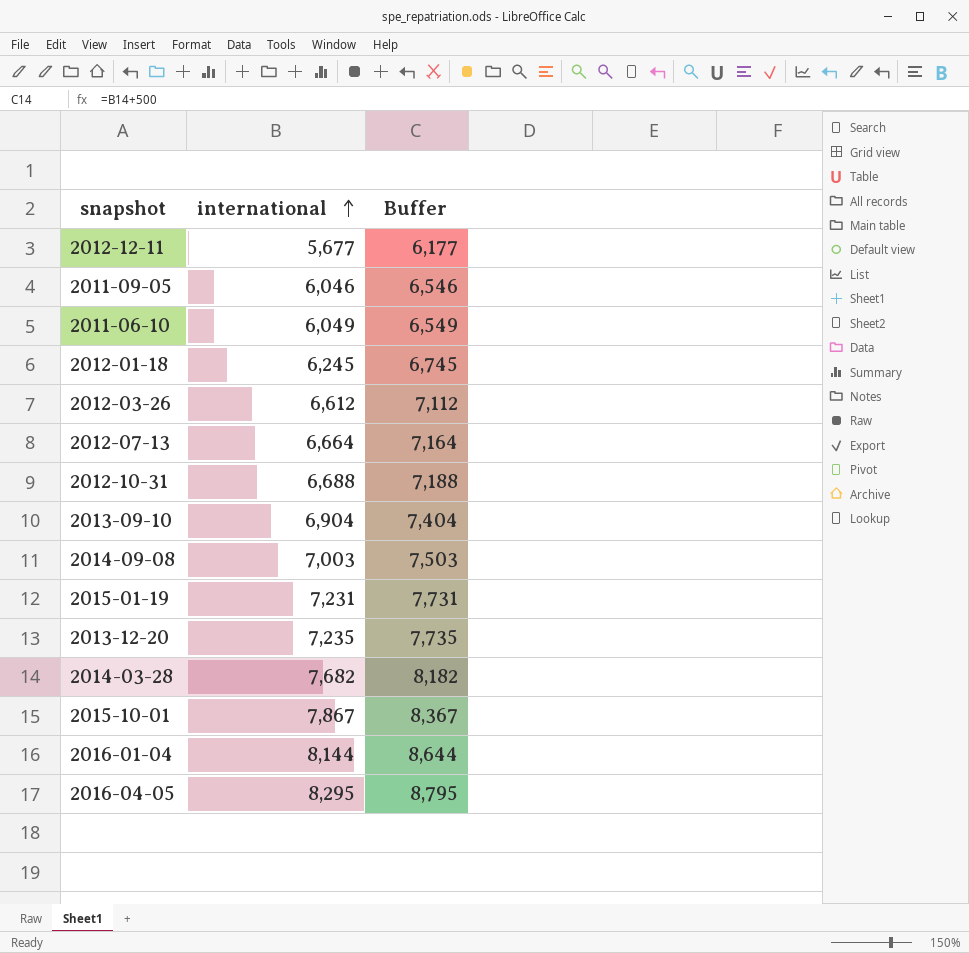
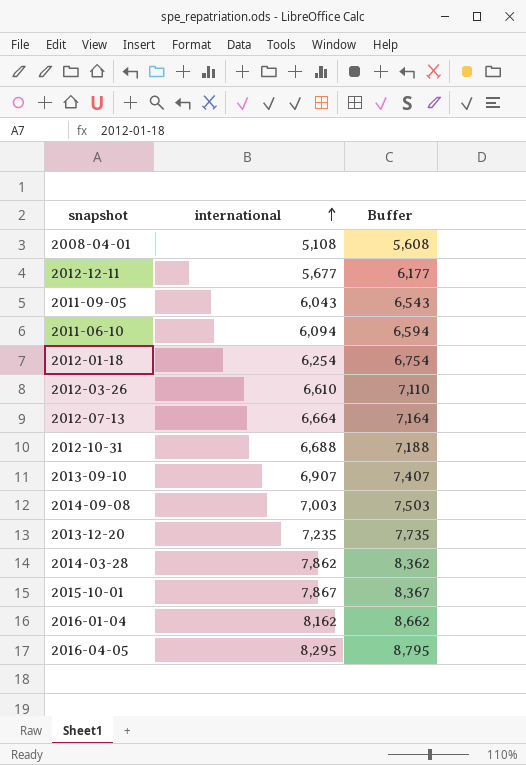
row 2015-01-19: 7,231 | 7,731 -> none
row 2008-04-01: none -> 5,108 | 5,608
2011-09-05 | international: 6,046 -> 6,043
2011-09-05 | Buffer: 6,546 -> 6,543
2011-06-10 | international: 6,049 -> 6,094
2011-06-10 | Buffer: 6,549 -> 6,594
2012-01-18 | international: 6,245 -> 6,254
2012-01-18 | Buffer: 6,745 -> 6,754
2012-03-26 | international: 6,612 -> 6,610
2012-03-26 | Buffer: 7,112 -> 7,110
2013-09-10 | international: 6,904 -> 6,907
2013-09-10 | Buffer: 7,404 -> 7,407
2014-03-28 | international: 7,682 -> 7,862
2014-03-28 | Buffer: 8,182 -> 8,362
2016-01-04 | international: 8,144 -> 8,162
2016-01-04 | Buffer: 8,644 -> 8,662

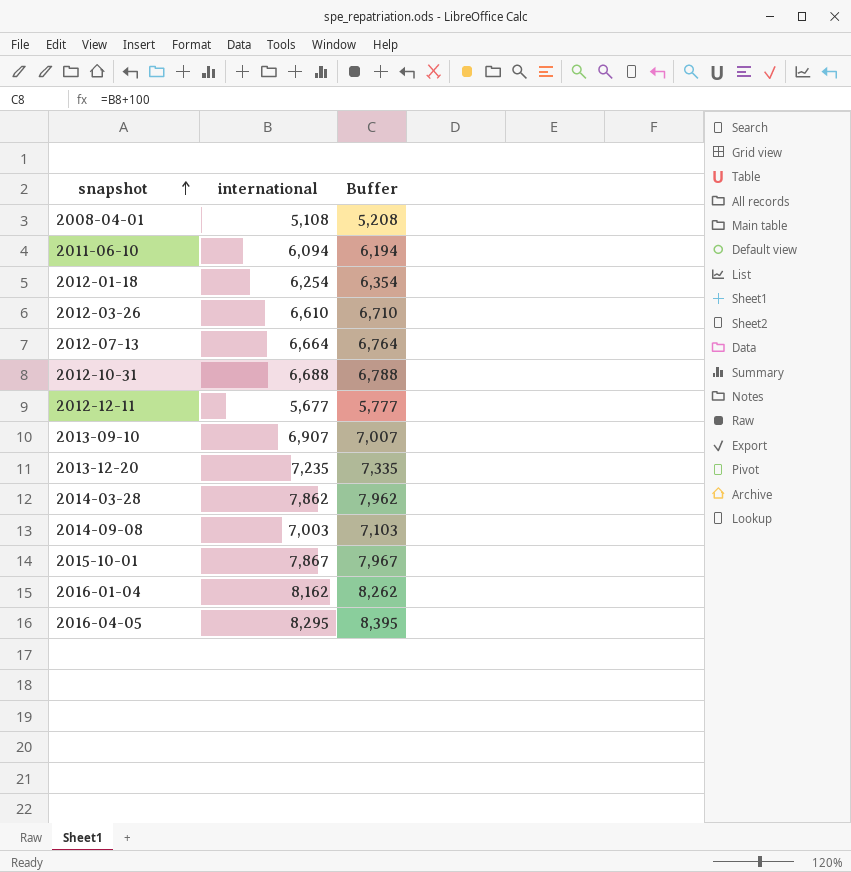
row order: international ascending -> snapshot ascending
column Buffer | formula: [international] + 500 -> [international] + 100
row 2011-09-05: 6,043 | 6,543 -> none

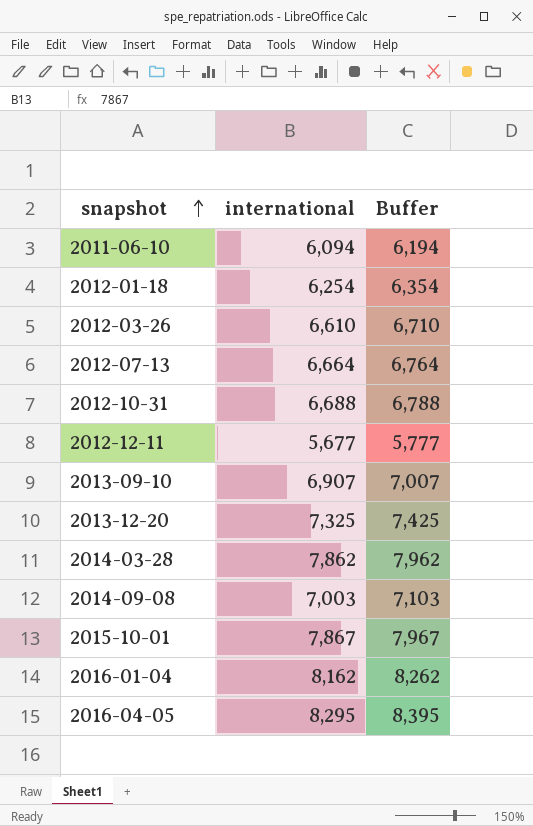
row 2008-04-01: 5,108 | 5,208 -> none
2013-12-20 | international: 7,235 -> 7,325
2013-12-20 | Buffer: 7,335 -> 7,425

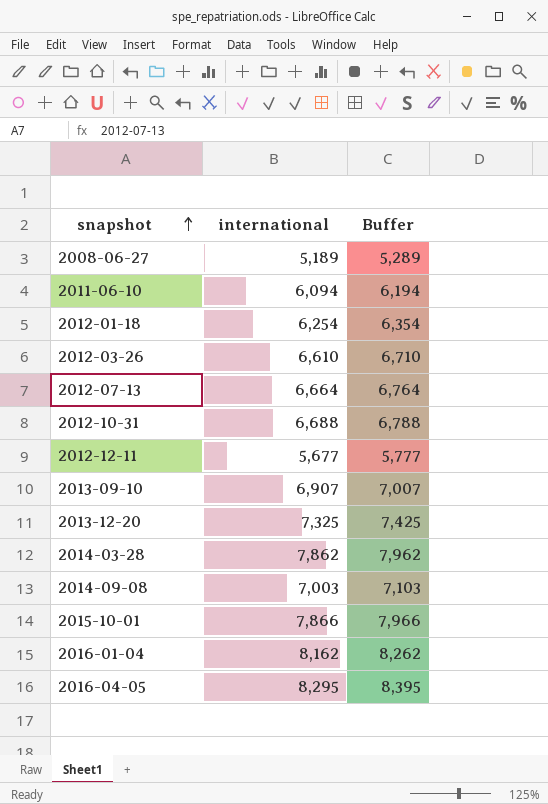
row 2008-06-27: none -> 5,189 | 5,289
2015-10-01 | international: 7,867 -> 7,866
2015-10-01 | Buffer: 7,967 -> 7,966

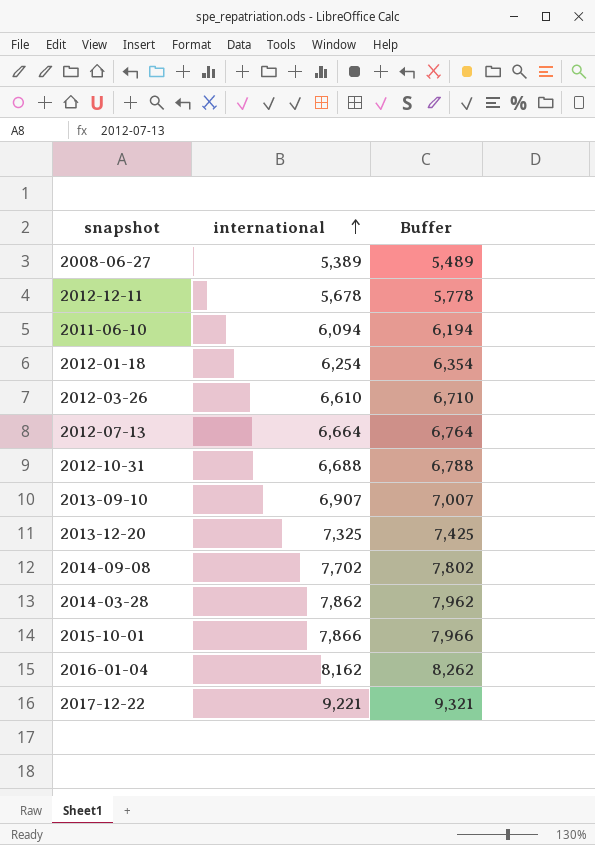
row order: snapshot ascending -> international ascending
row 2016-04-05: 8,295 | 8,395 -> none
2008-06-27 | international: 5,189 -> 5,389
2008-06-27 | Buffer: 5,289 -> 5,489
2012-12-11 | international: 5,677 -> 5,678
2012-12-11 | Buffer: 5,777 -> 5,778
2014-09-08 | international: 7,003 -> 7,702
2014-09-08 | Buffer: 7,103 -> 7,802
row 2017-12-22: none -> 9,221 | 9,321

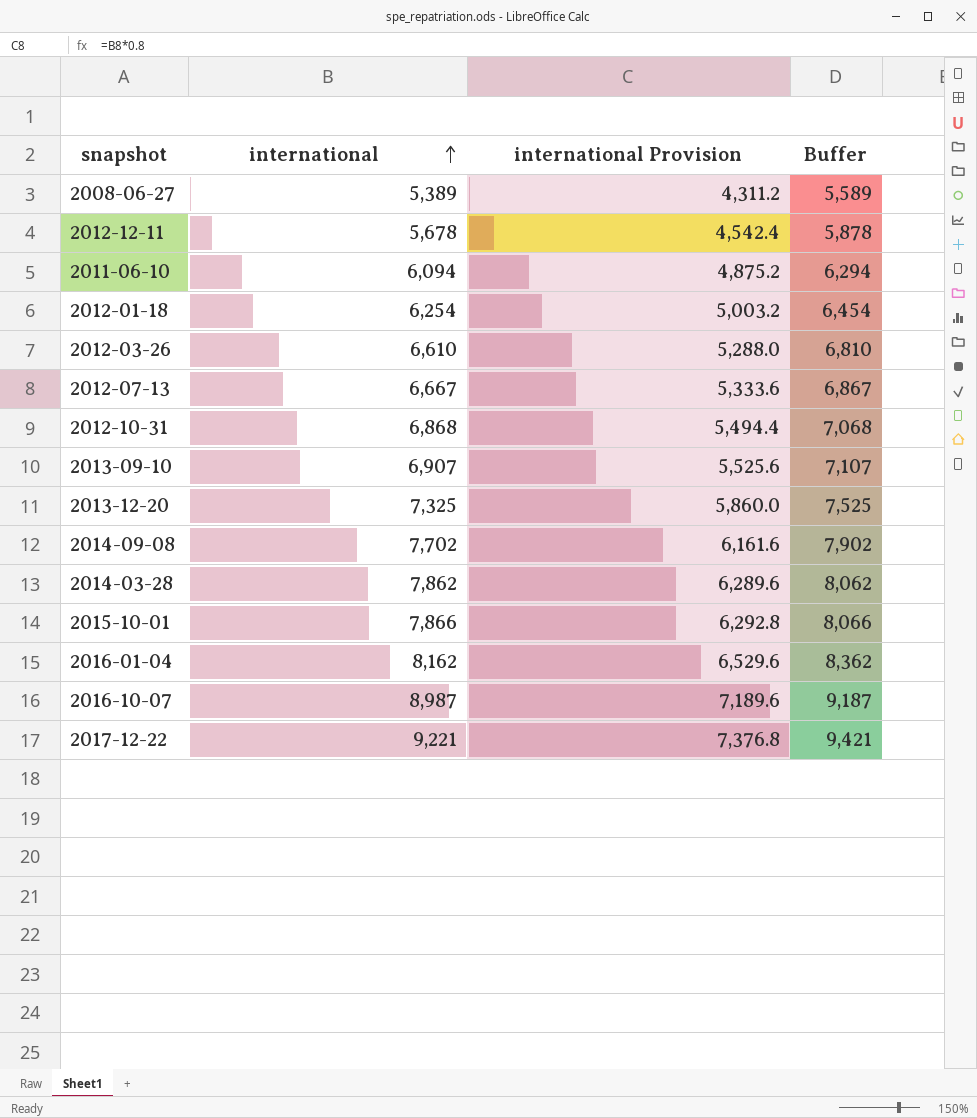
column international Provision | formula: none -> [international] * 0.8
column Buffer | formula: [international] + 100 -> [international] + 200
2012-07-13 | international: 6,664 -> 6,667
2012-10-31 | international: 6,688 -> 6,868
row 2016-10-07: none -> 8,987 | 7,189.6 | 9,187

